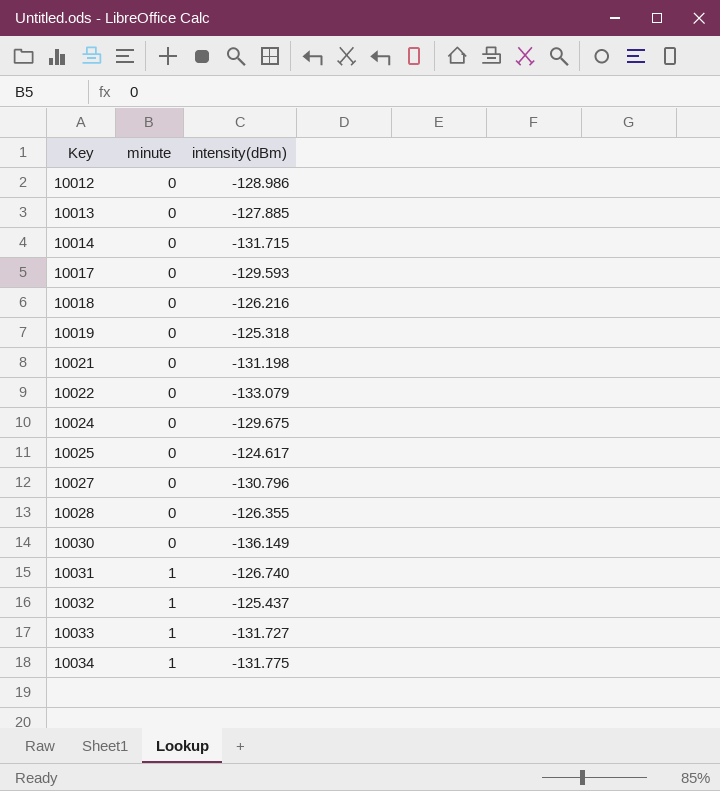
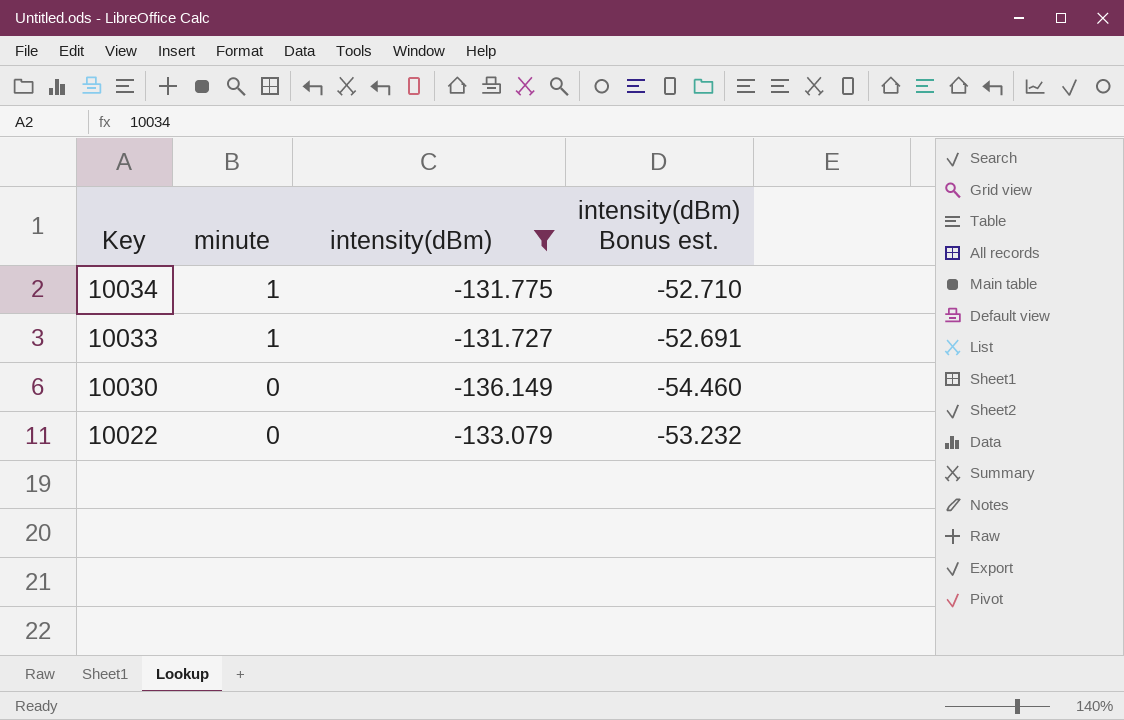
filter: none -> intensity(dBm) <= -131.727
row order: Key ascending -> Key descending
column intensity(dBm) Bonus est. | formula: none -> [intensity(dBm)] * 0.4

